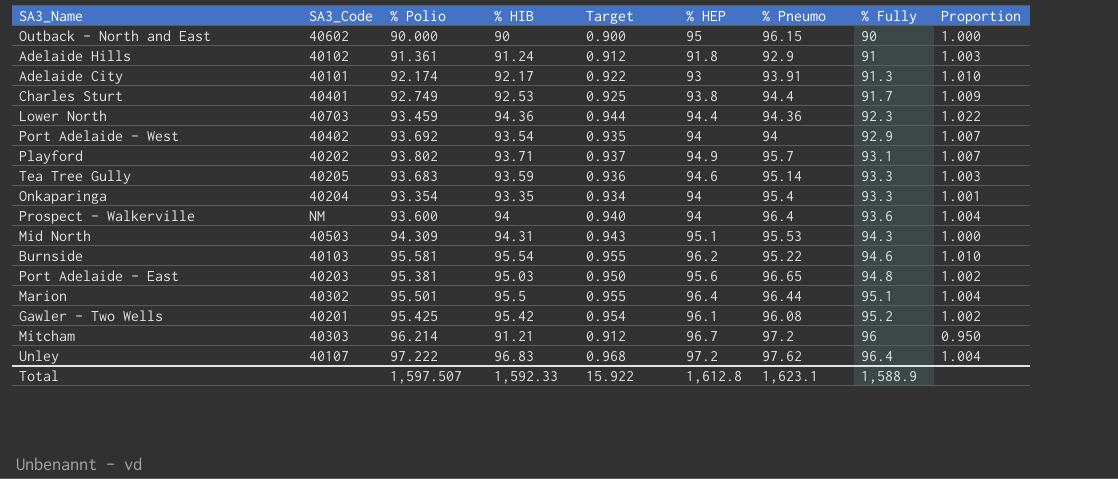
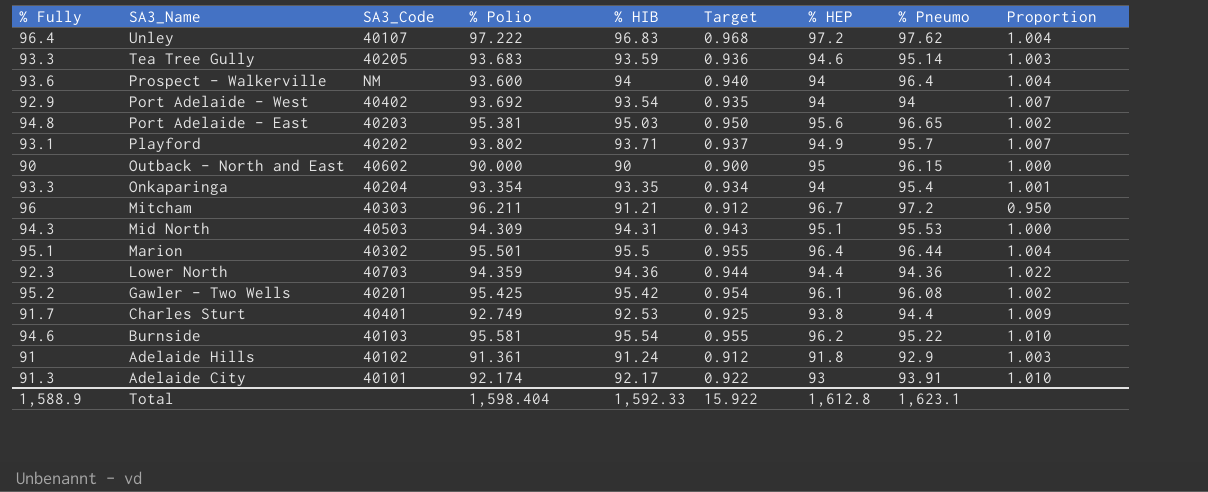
row order: % Fully ascending -> SA3_Name descending
column % Fully | position: 8 -> 1
Mitcham | % Polio: 96.214 -> 96.211
Lower North | % Polio: 93.459 -> 94.359
Total | % Polio: 1,597.507 -> 1,598.404

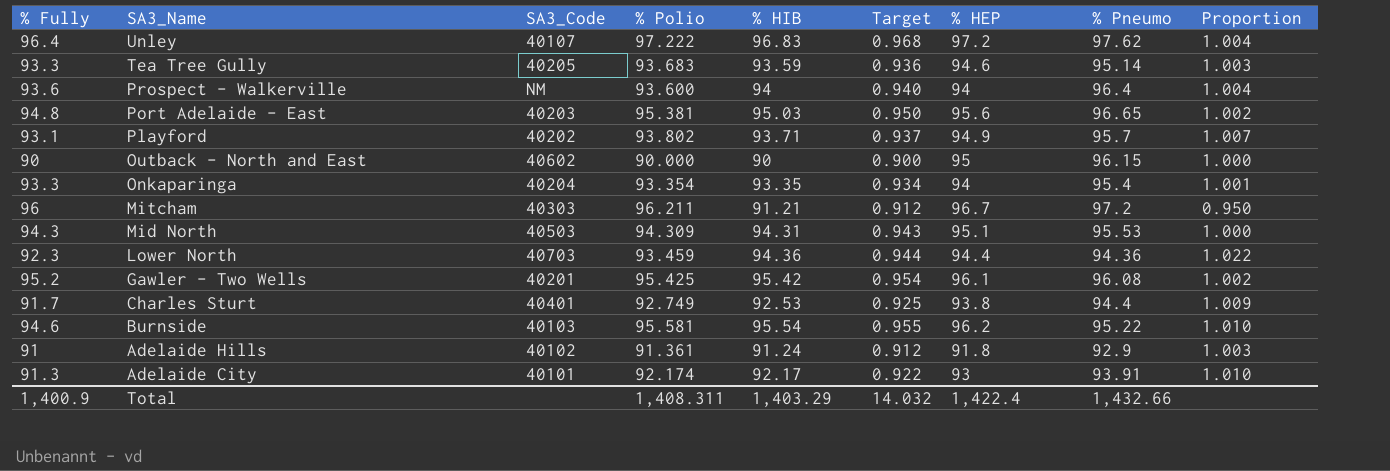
row Port Adelaide - West: 92.9 | 40402 | 93.692 | 93.54 | 0.935 | 94 | 94 | 1.007 -> none
row Marion: 95.1 | 40302 | 95.501 | 95.5 | 0.955 | 96.4 | 96.44 | 1.004 -> none
Lower North | % Polio: 94.359 -> 93.459
Total | % Fully: 1,588.9 -> 1,400.9
Total | % Polio: 1,598.404 -> 1,408.311
Total | % HIB: 1,592.33 -> 1,403.29
Total | Target: 15.922 -> 14.032
Total | % HEP: 1,612.8 -> 1,422.4
Total | % Pneumo: 1,623.1 -> 1,432.66

